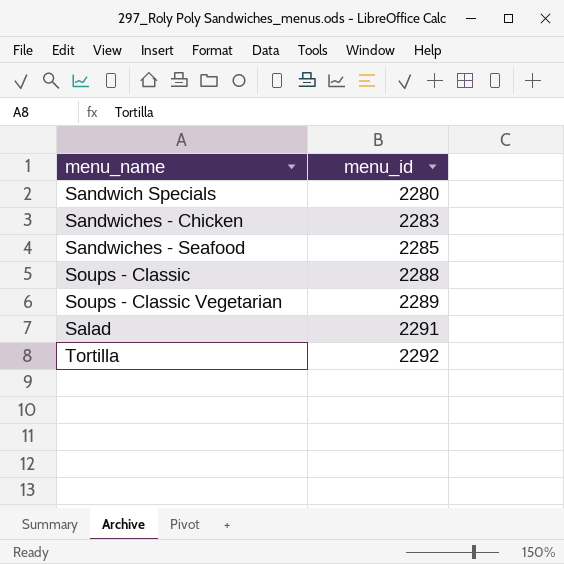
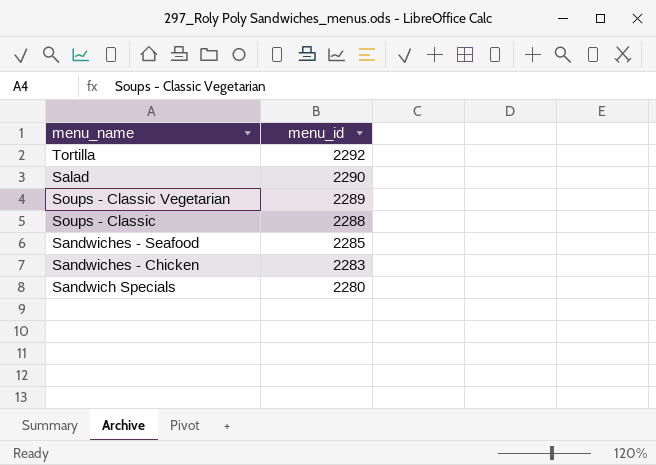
row order: menu_id ascending -> menu_id descending
Salad | menu_id: 2291 -> 2290

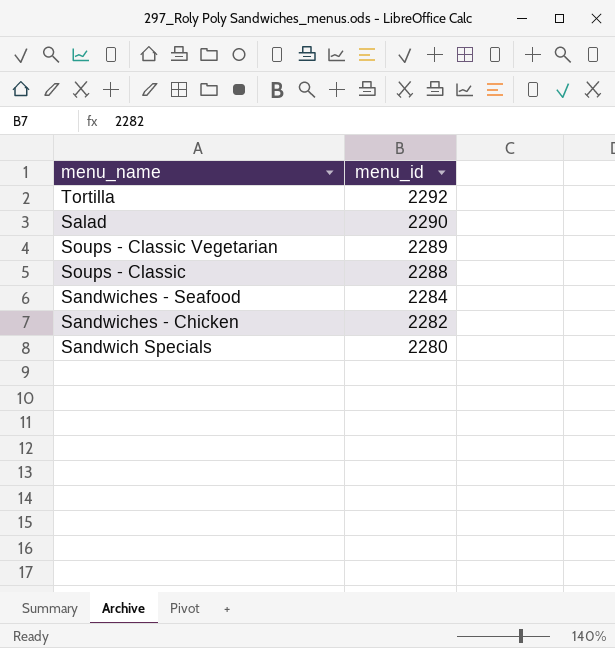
Sandwiches - Seafood | menu_id: 2285 -> 2284
Sandwiches - Chicken | menu_id: 2283 -> 2282

